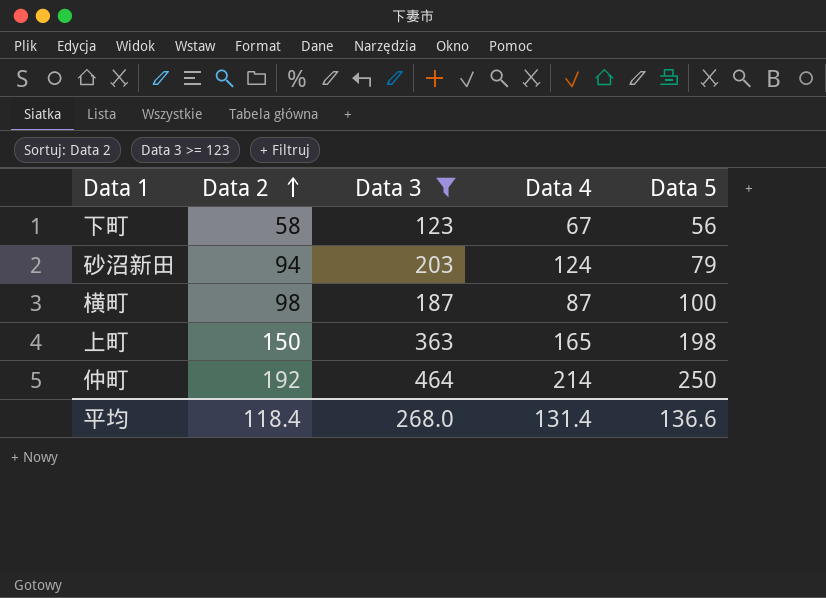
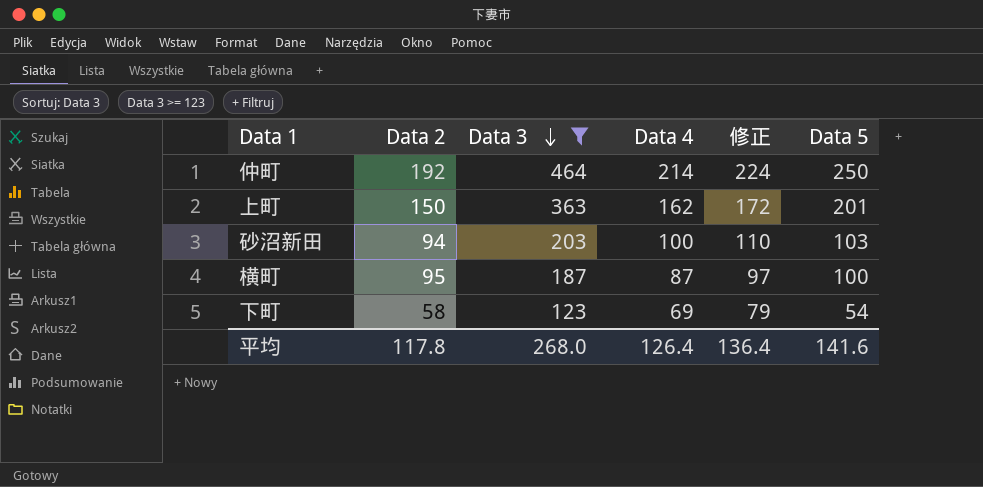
row order: Data 2 ascending -> Data 3 descending
column 修正 | formula: none -> [Data 4] + 10
上町 | Data 4: 165 -> 162
上町 | Data 5: 198 -> 201
砂沼新田 | Data 4: 124 -> 100
砂沼新田 | Data 5: 79 -> 103
横町 | Data 2: 98 -> 95
下町 | Data 4: 67 -> 69
下町 | Data 5: 56 -> 54
平均 | Data 2: 118.4 -> 117.8
平均 | Data 4: 131.4 -> 126.4
平均 | Data 5: 136.6 -> 141.6

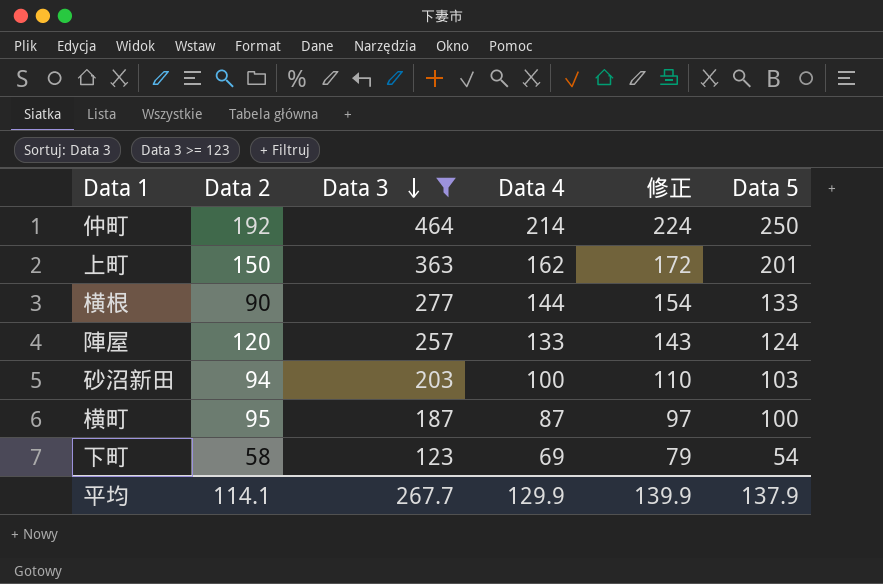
row 横根: none -> 90 | 277 | 144 | 154 | 133
row 陣屋: none -> 120 | 257 | 133 | 143 | 124
平均 | Data 2: 117.8 -> 114.1
平均 | Data 3: 268.0 -> 267.7
平均 | Data 4: 126.4 -> 129.9
平均 | 修正: 136.4 -> 139.9
平均 | Data 5: 141.6 -> 137.9

